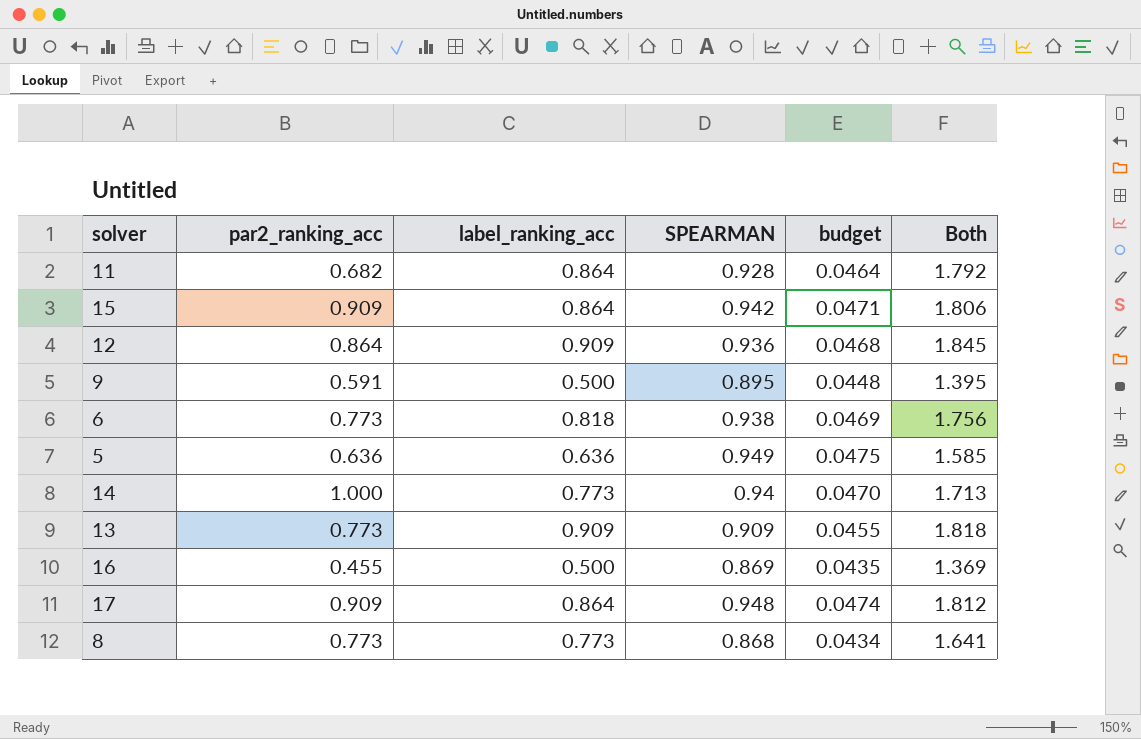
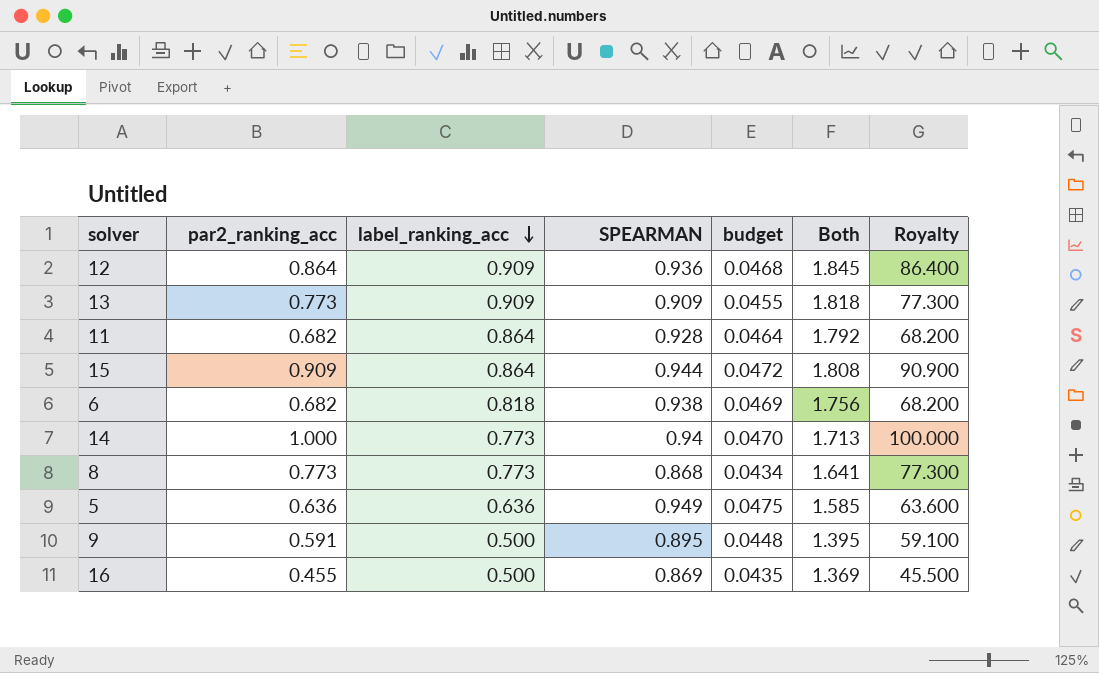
row order: none -> label_ranking_acc descending
column Royalty | formula: none -> [par2_ranking_acc] * 100
row 17: 0.909 | 0.864 | 0.948 | 0.0474 | 1.812 -> none
15 | SPEARMAN: 0.942 -> 0.944
15 | budget: 0.0471 -> 0.0472
15 | Both: 1.806 -> 1.808
6 | par2_ranking_acc: 0.773 -> 0.682

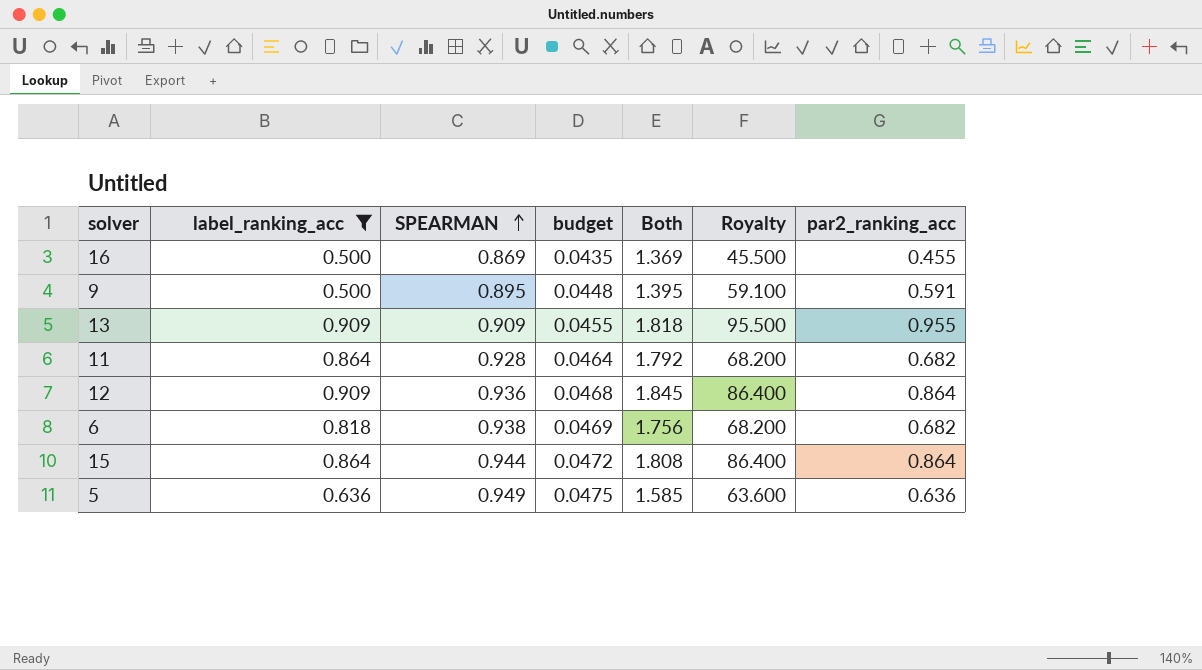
filter: none -> label_ranking_acc != 0.773
row order: label_ranking_acc descending -> SPEARMAN ascending
column par2_ranking_acc | position: 2 -> 7
13 | Royalty: 77.300 -> 95.500
13 | par2_ranking_acc: 0.773 -> 0.955
15 | Royalty: 90.900 -> 86.400
15 | par2_ranking_acc: 0.909 -> 0.864

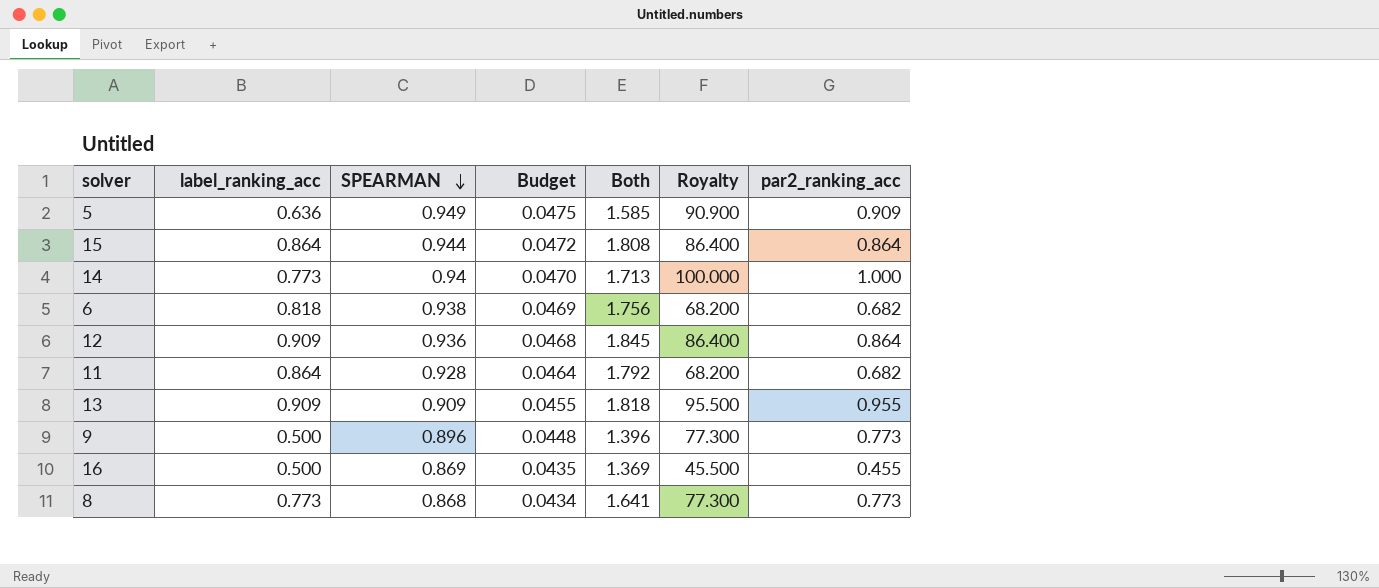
filter: label_ranking_acc != 0.773 -> none
row order: SPEARMAN ascending -> SPEARMAN descending
column name: budget -> Budget
5 | Royalty: 63.600 -> 90.900
5 | par2_ranking_acc: 0.636 -> 0.909
9 | SPEARMAN: 0.895 -> 0.896
9 | Both: 1.395 -> 1.396
9 | Royalty: 59.100 -> 77.300
9 | par2_ranking_acc: 0.591 -> 0.773

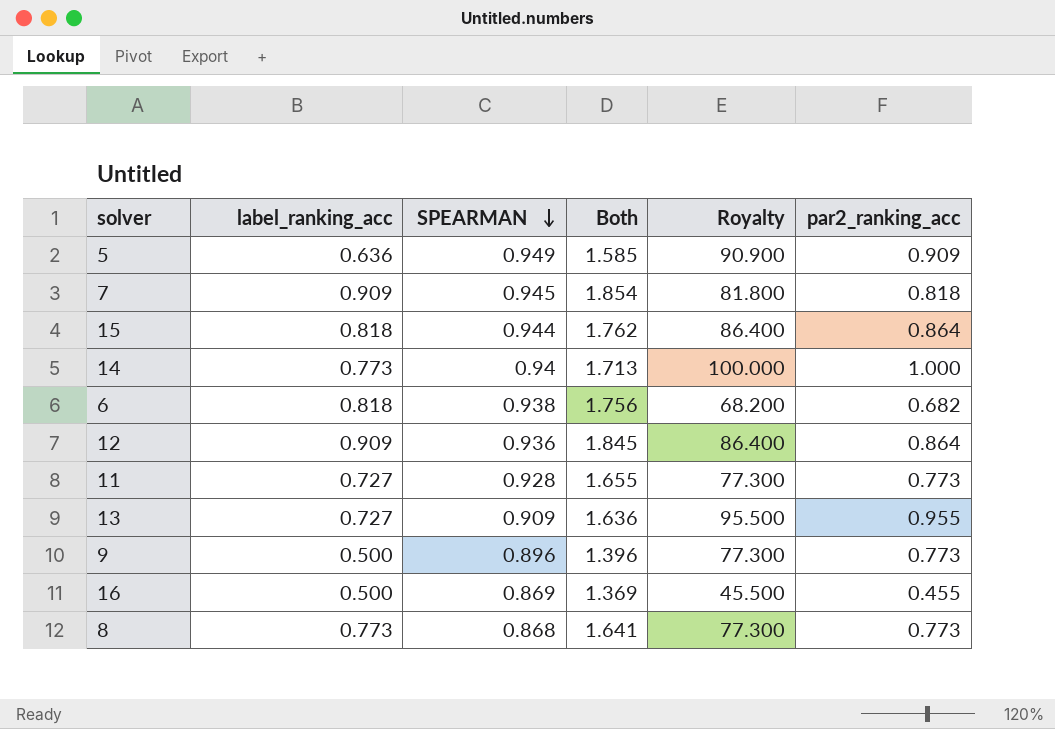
column Budget | formula: [SPEARMAN] * 0.05 -> none
row 7: none -> 0.909 | 0.945 | 1.854 | 81.800 | 0.818
15 | label_ranking_acc: 0.864 -> 0.818
15 | Both: 1.808 -> 1.762
11 | label_ranking_acc: 0.864 -> 0.727
11 | Both: 1.792 -> 1.655
11 | Royalty: 68.200 -> 77.300
11 | par2_ranking_acc: 0.682 -> 0.773
13 | label_ranking_acc: 0.909 -> 0.727
13 | Both: 1.818 -> 1.636

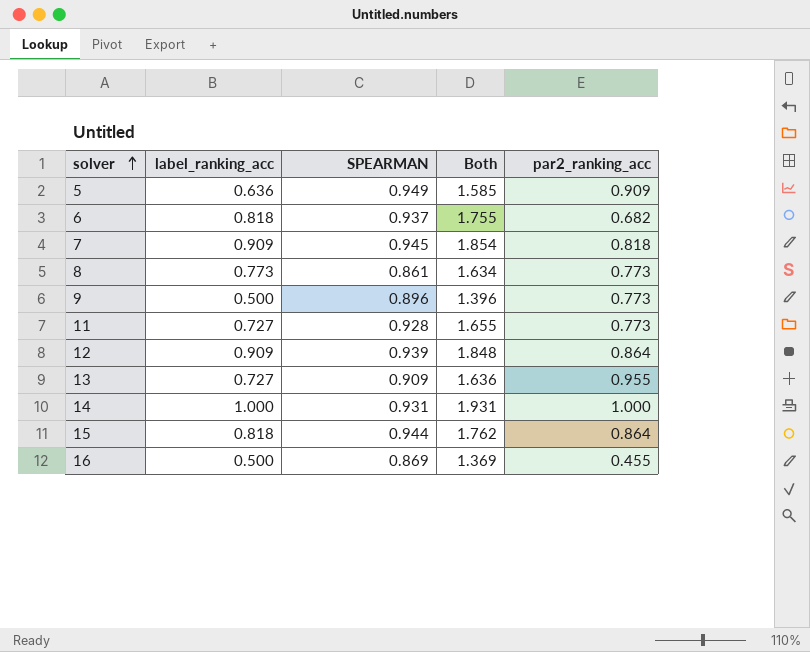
row order: SPEARMAN descending -> solver ascending
column Royalty | formula: [par2_ranking_acc] * 100 -> none
6 | SPEARMAN: 0.938 -> 0.937
6 | Both: 1.756 -> 1.755
8 | SPEARMAN: 0.868 -> 0.861
8 | Both: 1.641 -> 1.634
12 | SPEARMAN: 0.936 -> 0.939
12 | Both: 1.845 -> 1.848
14 | label_ranking_acc: 0.773 -> 1.000
14 | SPEARMAN: 0.94 -> 0.931
14 | Both: 1.713 -> 1.931

